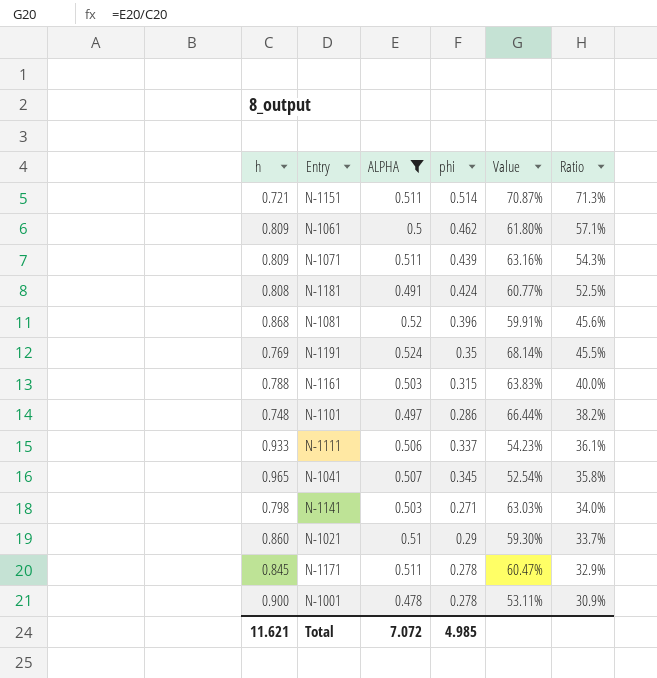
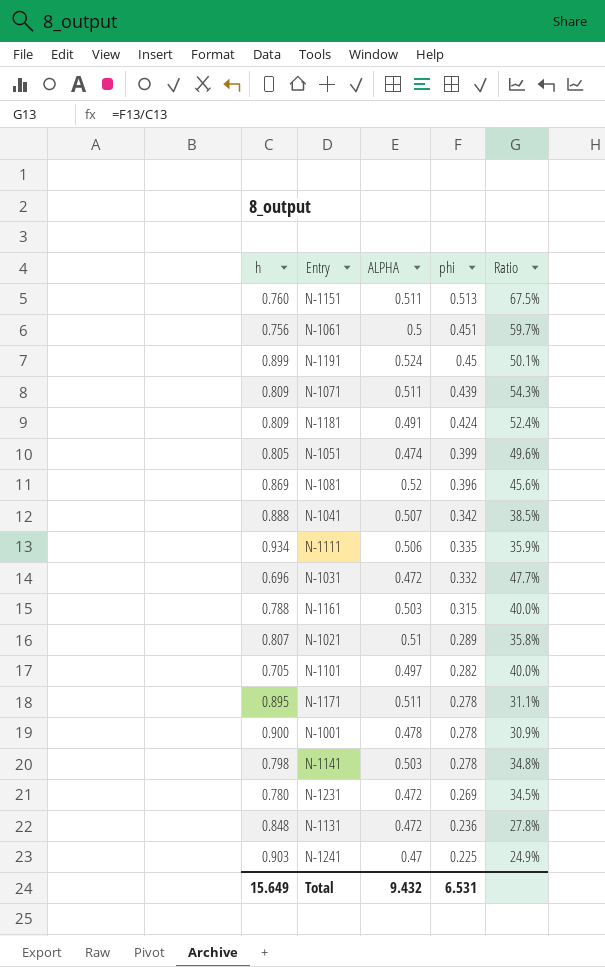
filter: ALPHA >= 0.478 -> none
row order: Ratio descending -> phi descending
column Value | formula: [ALPHA] / [h] -> none
N-1151 | h: 0.721 -> 0.760
N-1151 | phi: 0.514 -> 0.513
N-1151 | Ratio: 71.3% -> 67.5%
N-1061 | h: 0.809 -> 0.756
N-1061 | phi: 0.462 -> 0.451
N-1061 | Ratio: 57.1% -> 59.7%
N-1191 | h: 0.769 -> 0.899
N-1191 | phi: 0.35 -> 0.45
N-1191 | Ratio: 45.5% -> 50.1%
N-1181 | h: 0.808 -> 0.809
N-1181 | Ratio: 52.5% -> 52.4%
N-1081 | h: 0.868 -> 0.869
N-1041 | h: 0.965 -> 0.888
N-1041 | phi: 0.345 -> 0.342
N-1041 | Ratio: 35.8% -> 38.5%
N-1111 | h: 0.933 -> 0.934
N-1111 | phi: 0.337 -> 0.335
N-1111 | Ratio: 36.1% -> 35.9%
N-1021 | h: 0.860 -> 0.807
N-1021 | phi: 0.29 -> 0.289
N-1021 | Ratio: 33.7% -> 35.8%
N-1101 | h: 0.748 -> 0.705
N-1101 | phi: 0.286 -> 0.282
N-1101 | Ratio: 38.2% -> 40.0%
N-1171 | h: 0.845 -> 0.895
N-1171 | Ratio: 32.9% -> 31.1%
N-1141 | phi: 0.271 -> 0.278
N-1141 | Ratio: 34.0% -> 34.8%
Total | h: 11.621 -> 15.649
Total | ALPHA: 7.072 -> 9.432
Total | phi: 4.985 -> 6.531

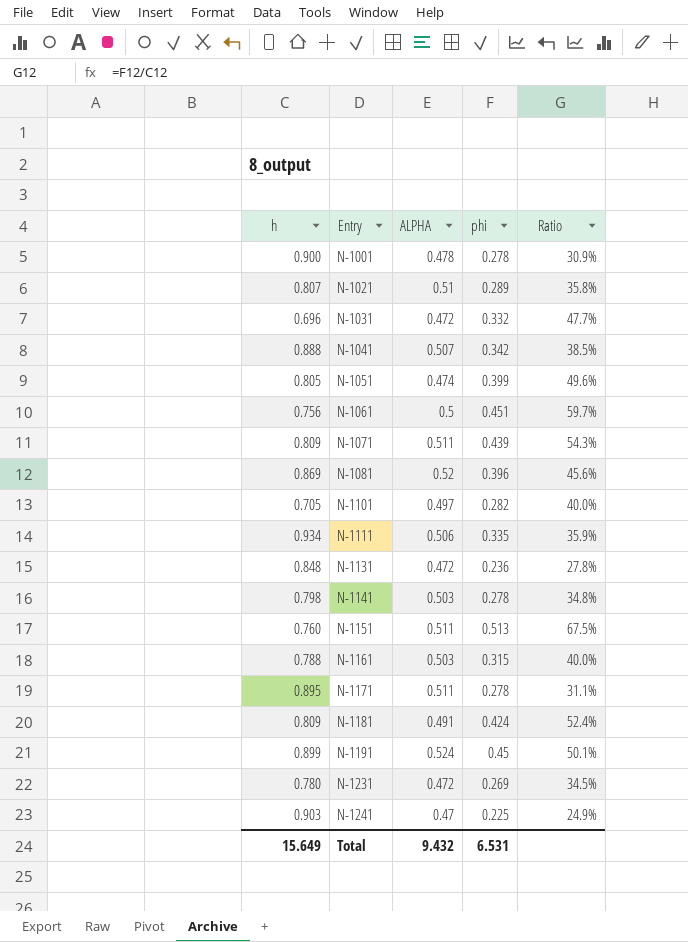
row order: phi descending -> Entry ascending

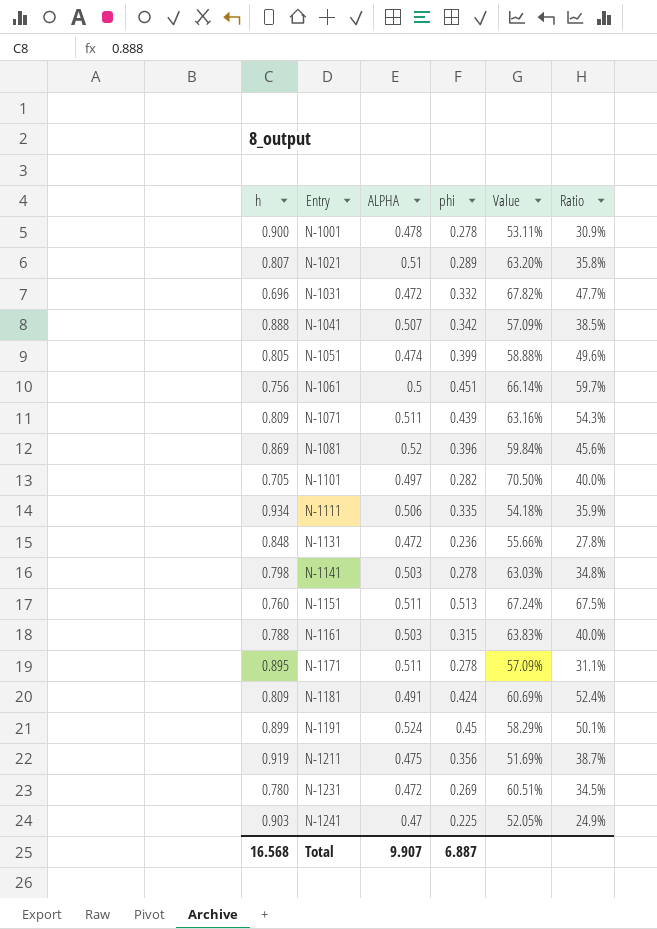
column Value | formula: none -> [ALPHA] / [h]
row N-1211: none -> 0.919 | 0.475 | 0.356 | 51.69% | 38.7%
Total | h: 15.649 -> 16.568
Total | ALPHA: 9.432 -> 9.907
Total | phi: 6.531 -> 6.887

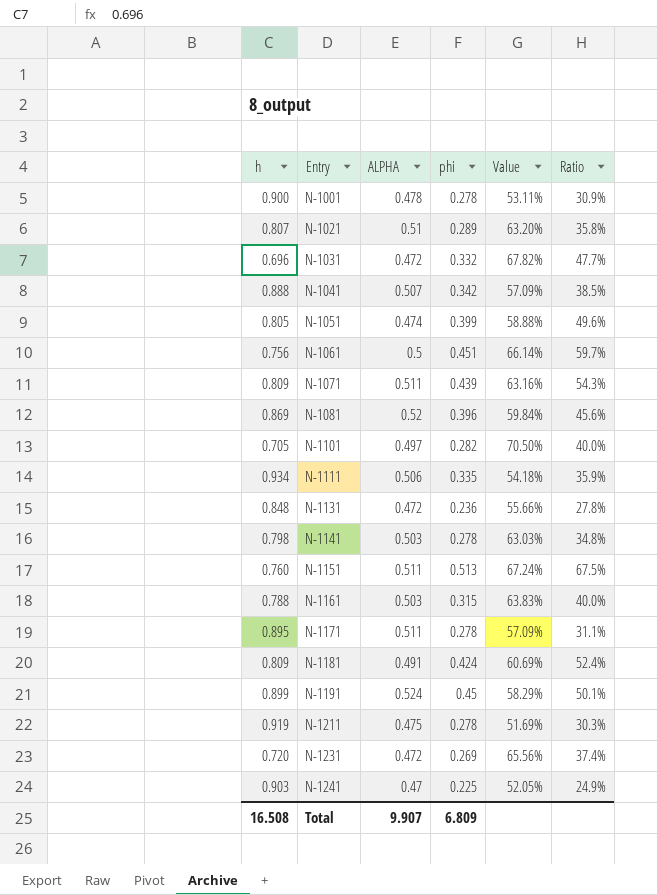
N-1211 | phi: 0.356 -> 0.278
N-1211 | Ratio: 38.7% -> 30.3%
N-1231 | h: 0.780 -> 0.720
N-1231 | Value: 60.51% -> 65.56%
N-1231 | Ratio: 34.5% -> 37.4%
Total | h: 16.568 -> 16.508
Total | phi: 6.887 -> 6.809

